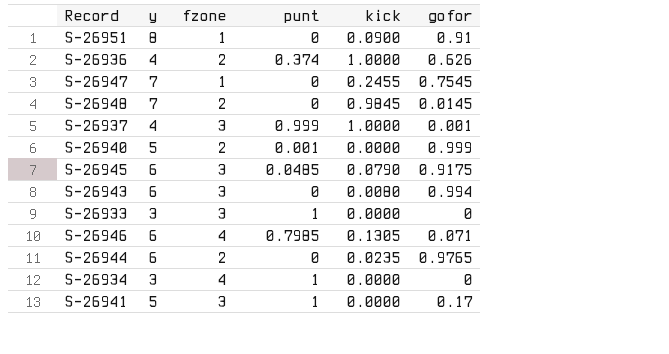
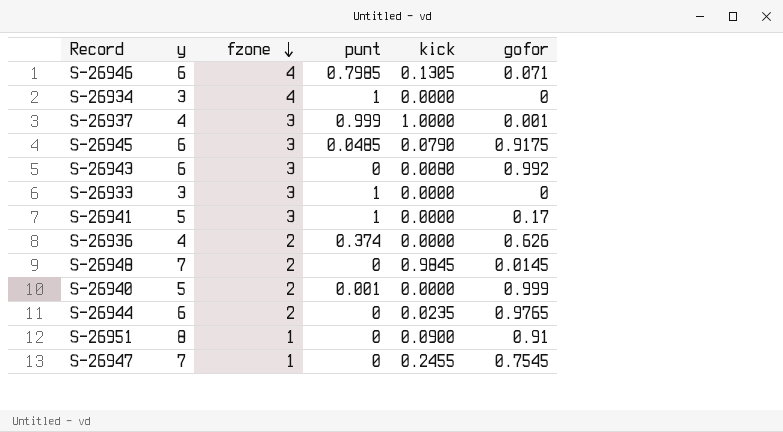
row order: none -> fzone descending
S-26943 | gofor: 0.994 -> 0.992
S-26936 | kick: 1.0000 -> 0.0000

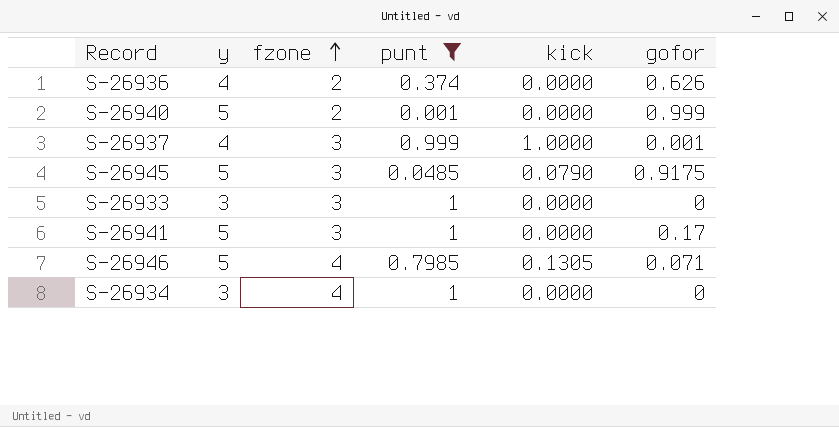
filter: none -> punt != 0
row order: fzone descending -> fzone ascending
S-26945 | y: 6 -> 5
S-26946 | y: 6 -> 5

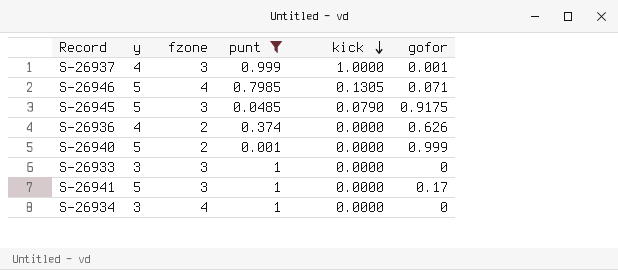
row order: fzone ascending -> kick descending

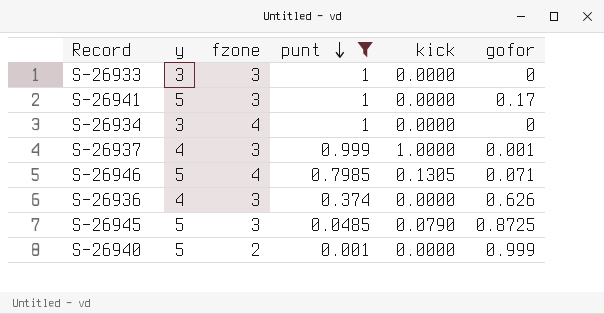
row order: kick descending -> punt descending
S-26936 | fzone: 2 -> 3
S-26945 | gofor: 0.9175 -> 0.8725

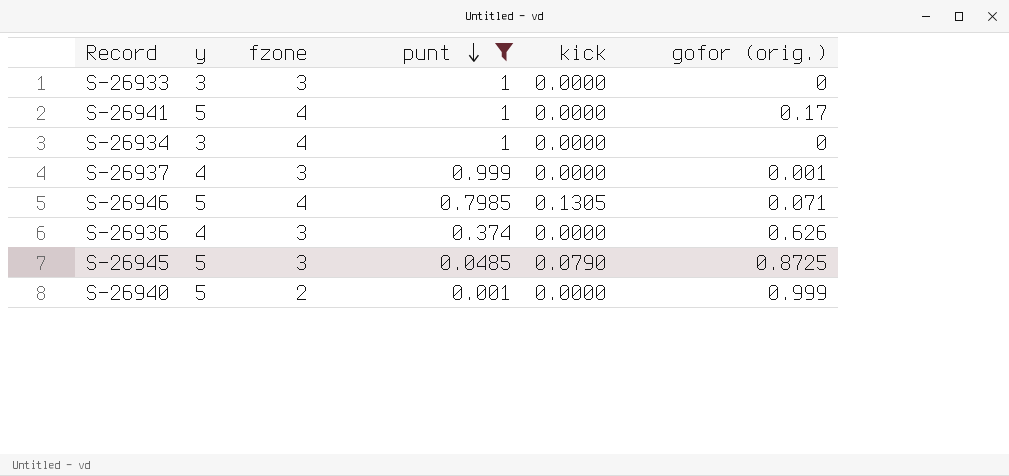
column name: gofor -> gofor (orig.)
S-26941 | fzone: 3 -> 4
S-26937 | kick: 1.0000 -> 0.0000

